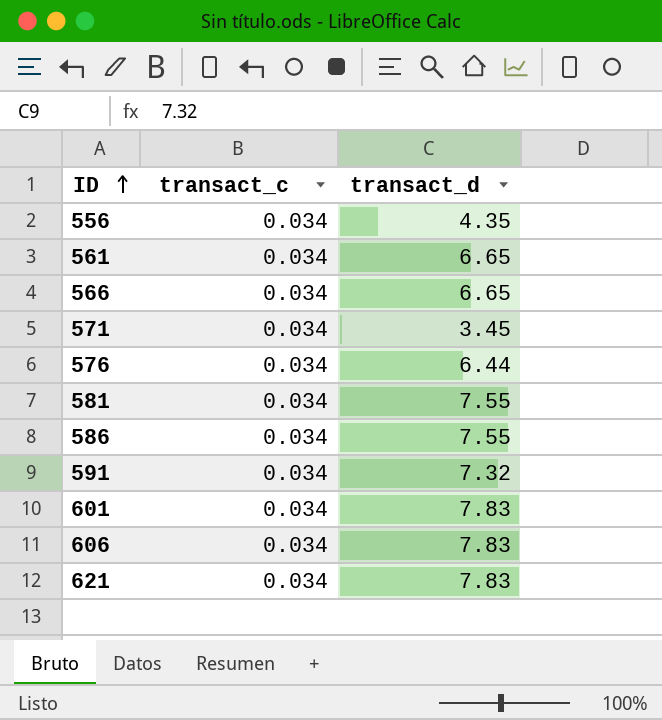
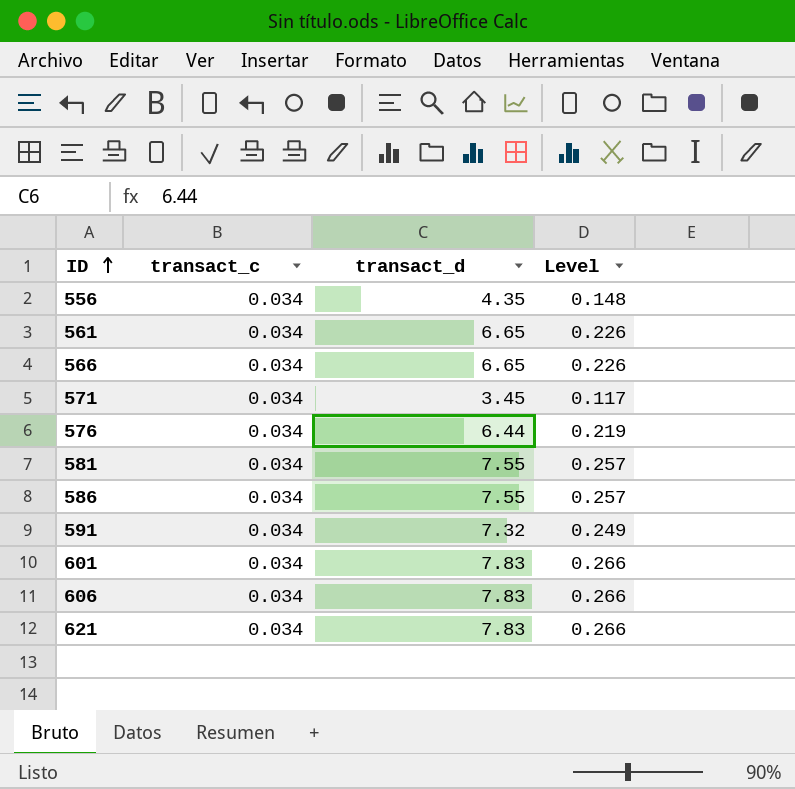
column Level | formula: none -> [transact_c] * [transact_d]

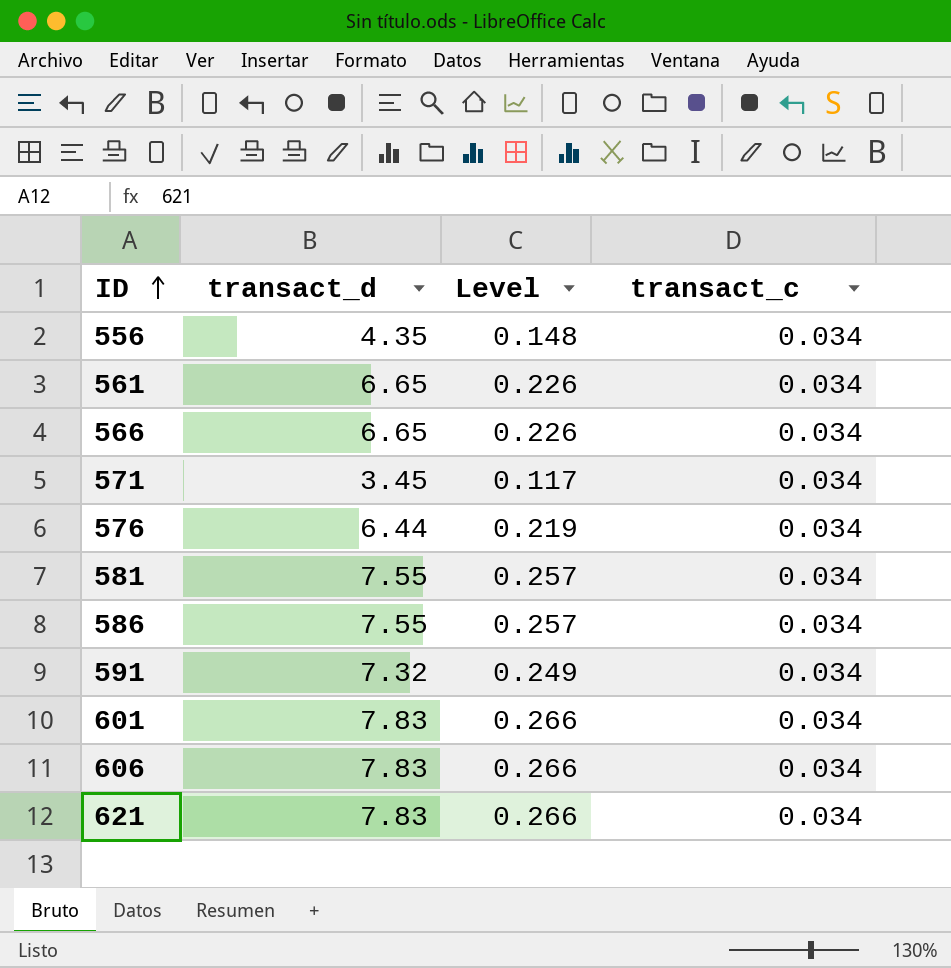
column transact_c | position: 2 -> 4

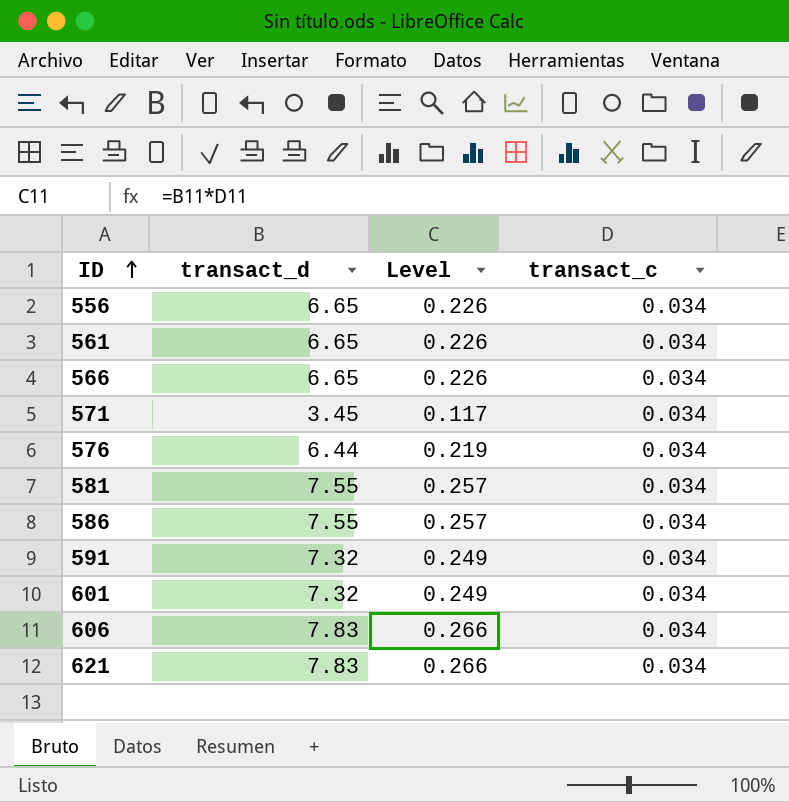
556 | transact_d: 4.35 -> 6.65
556 | Level: 0.148 -> 0.226
601 | transact_d: 7.83 -> 7.32
601 | Level: 0.266 -> 0.249

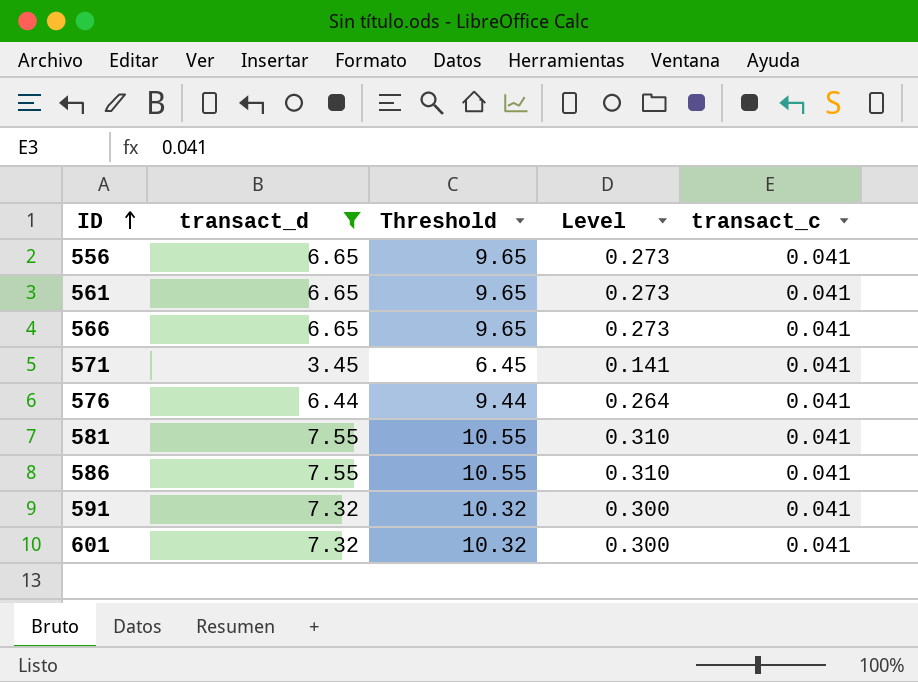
filter: none -> transact_d != 7.83
column Threshold | formula: none -> [transact_d] + 3
556 | Level: 0.226 -> 0.273
556 | transact_c: 0.034 -> 0.041
561 | Level: 0.226 -> 0.273
561 | transact_c: 0.034 -> 0.041
566 | Level: 0.226 -> 0.273
566 | transact_c: 0.034 -> 0.041
571 | Level: 0.117 -> 0.141
571 | transact_c: 0.034 -> 0.041
576 | Level: 0.219 -> 0.264
576 | transact_c: 0.034 -> 0.041
581 | Level: 0.257 -> 0.310
581 | transact_c: 0.034 -> 0.041
586 | Level: 0.257 -> 0.310
586 | transact_c: 0.034 -> 0.041
591 | Level: 0.249 -> 0.300
591 | transact_c: 0.034 -> 0.041
601 | Level: 0.249 -> 0.300
601 | transact_c: 0.034 -> 0.041

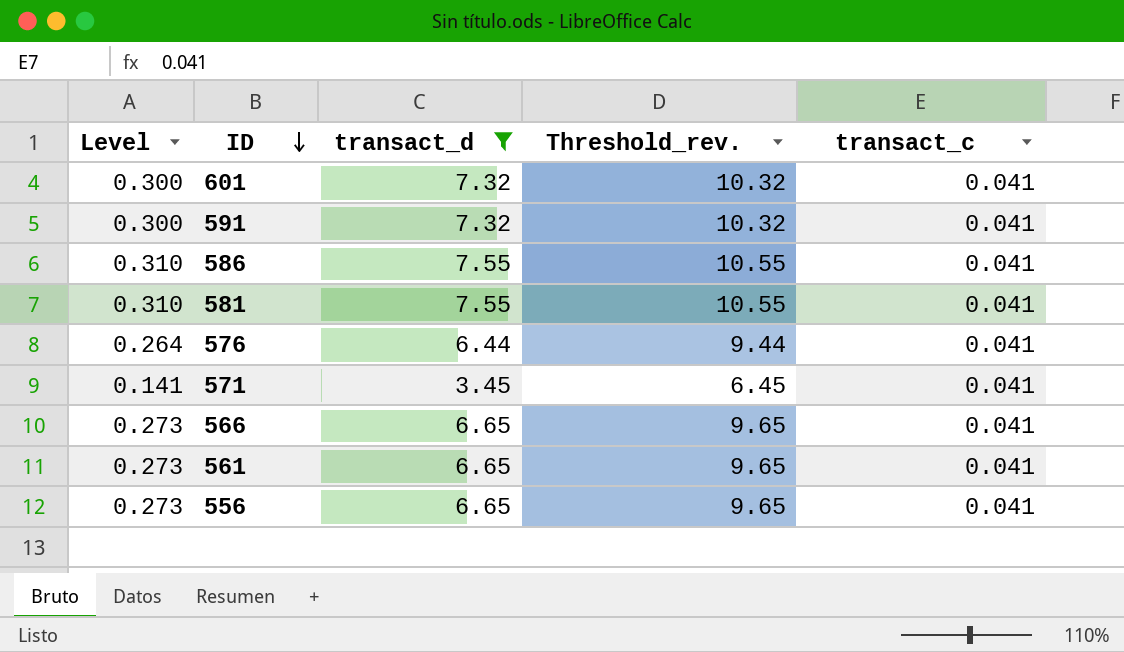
row order: ID ascending -> ID descending
column Level | position: 4 -> 1
column name: Threshold -> Threshold_rev.

